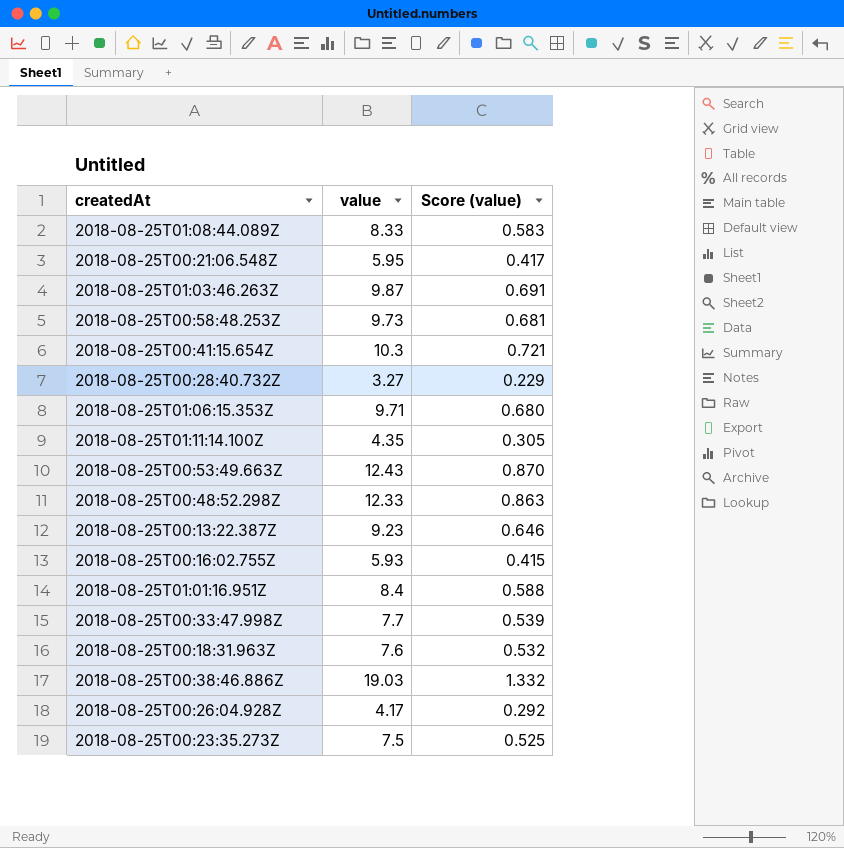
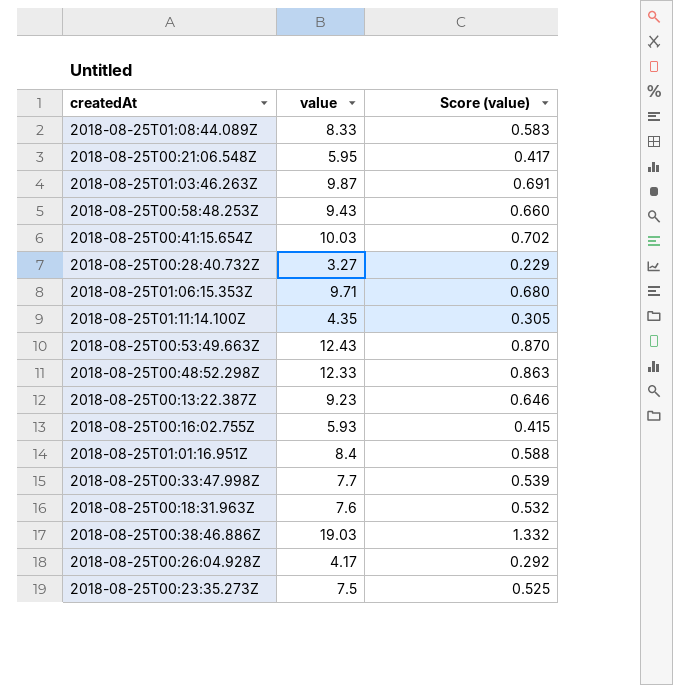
2018-08-25T00:58:48.253Z | value: 9.73 -> 9.43
2018-08-25T00:58:48.253Z | Score (value): 0.681 -> 0.660
2018-08-25T00:41:15.654Z | value: 10.3 -> 10.03
2018-08-25T00:41:15.654Z | Score (value): 0.721 -> 0.702

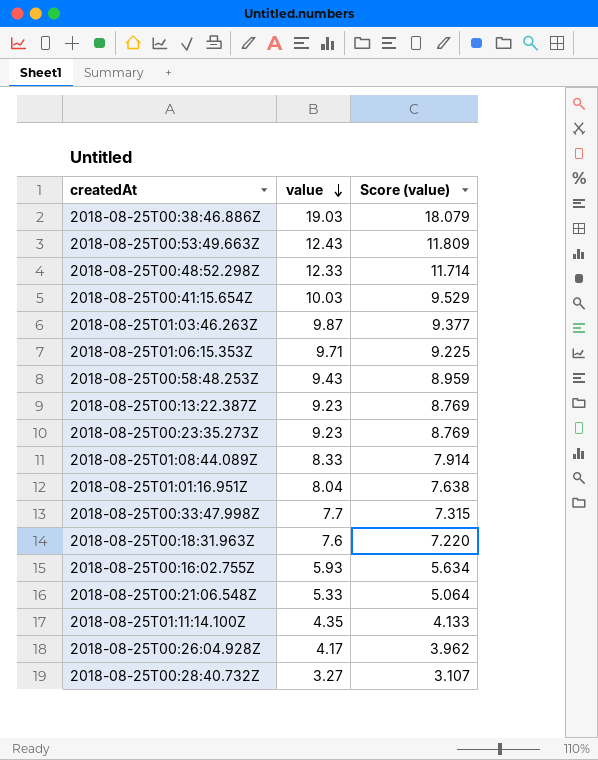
row order: none -> value descending
column Score (value) | formula: [value] * 0.07 -> [value] * 0.95
2018-08-25T00:23:35.273Z | value: 7.5 -> 9.23
2018-08-25T01:01:16.951Z | value: 8.4 -> 8.04
2018-08-25T00:21:06.548Z | value: 5.95 -> 5.33

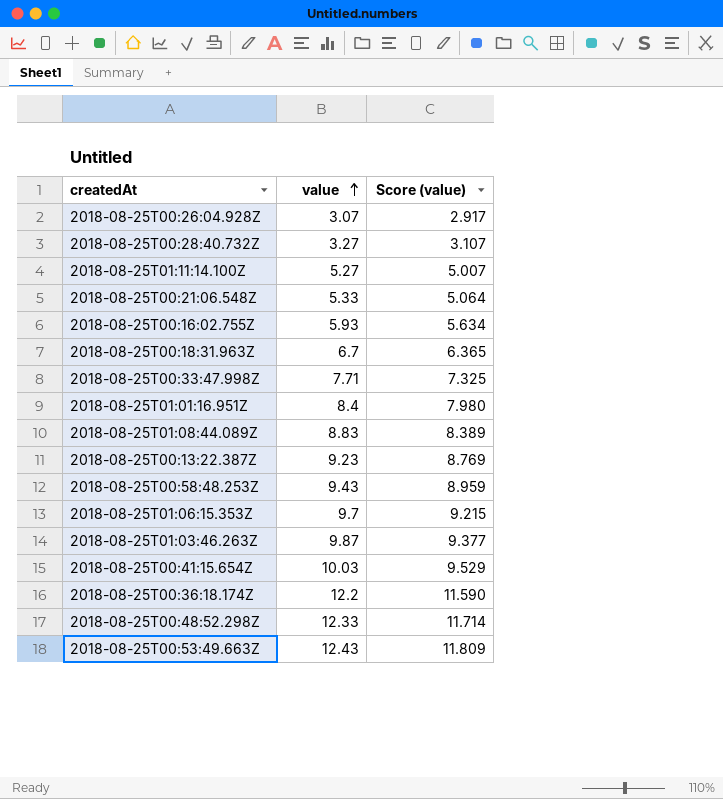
row order: value descending -> value ascending
row 2018-08-25T00:38:46.886Z: 19.03 | 18.079 -> none
row 2018-08-25T00:23:35.273Z: 9.23 | 8.769 -> none
2018-08-25T00:26:04.928Z | value: 4.17 -> 3.07
2018-08-25T00:26:04.928Z | Score (value): 3.962 -> 2.917
2018-08-25T01:11:14.100Z | value: 4.35 -> 5.27
2018-08-25T01:11:14.100Z | Score (value): 4.133 -> 5.007
2018-08-25T00:18:31.963Z | value: 7.6 -> 6.7
2018-08-25T00:18:31.963Z | Score (value): 7.220 -> 6.365
2018-08-25T00:33:47.998Z | value: 7.7 -> 7.71
2018-08-25T00:33:47.998Z | Score (value): 7.315 -> 7.325
2018-08-25T01:01:16.951Z | value: 8.04 -> 8.4
2018-08-25T01:01:16.951Z | Score (value): 7.638 -> 7.980
2018-08-25T01:08:44.089Z | value: 8.33 -> 8.83
2018-08-25T01:08:44.089Z | Score (value): 7.914 -> 8.389
2018-08-25T01:06:15.353Z | value: 9.71 -> 9.7
2018-08-25T01:06:15.353Z | Score (value): 9.225 -> 9.215
row 2018-08-25T00:36:18.174Z: none -> 12.2 | 11.590

